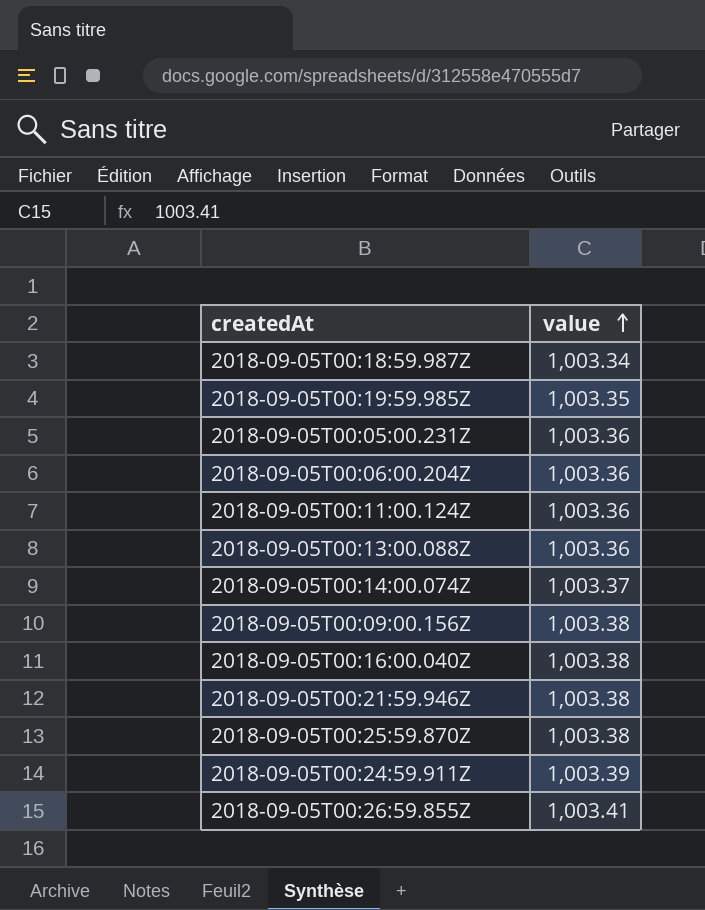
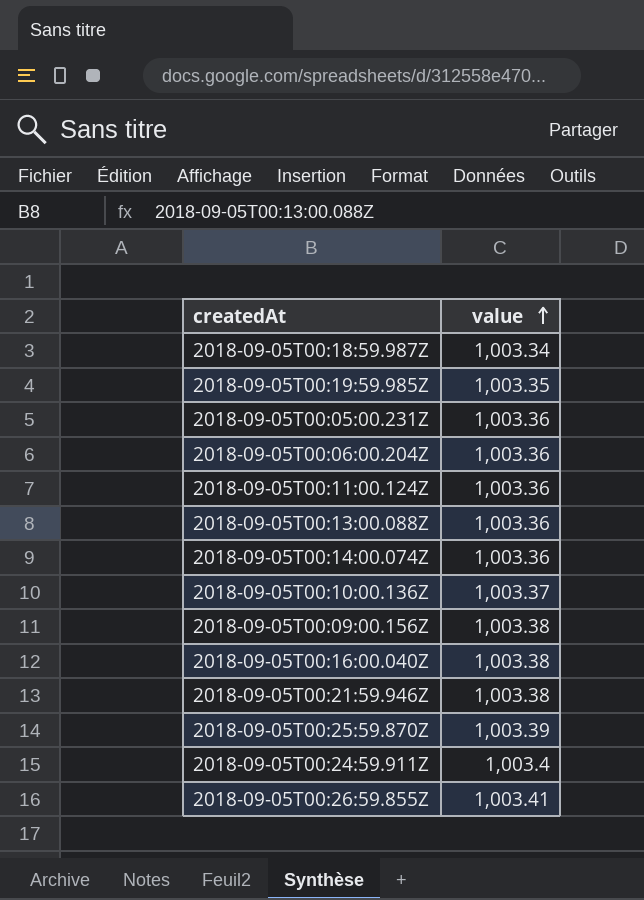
2018-09-05T00:14:00.074Z | value: 1,003.37 -> 1,003.36
row 2018-09-05T00:10:00.136Z: none -> 1,003.37
2018-09-05T00:25:59.870Z | value: 1,003.38 -> 1,003.39
2018-09-05T00:24:59.911Z | value: 1,003.39 -> 1,003.4

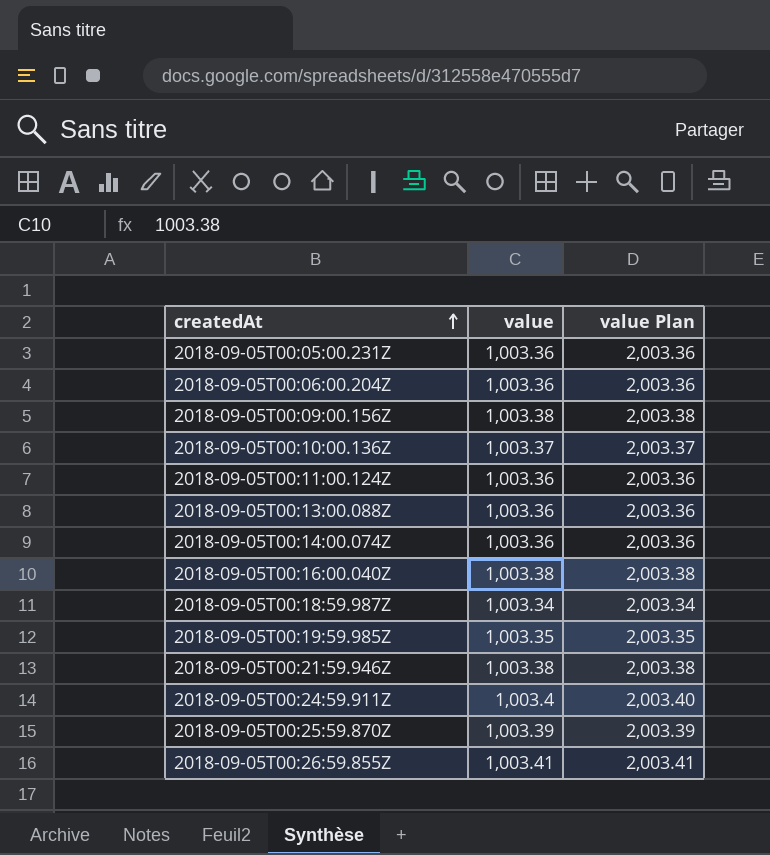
row order: value ascending -> createdAt ascending
column value Plan | formula: none -> [value] + 1000

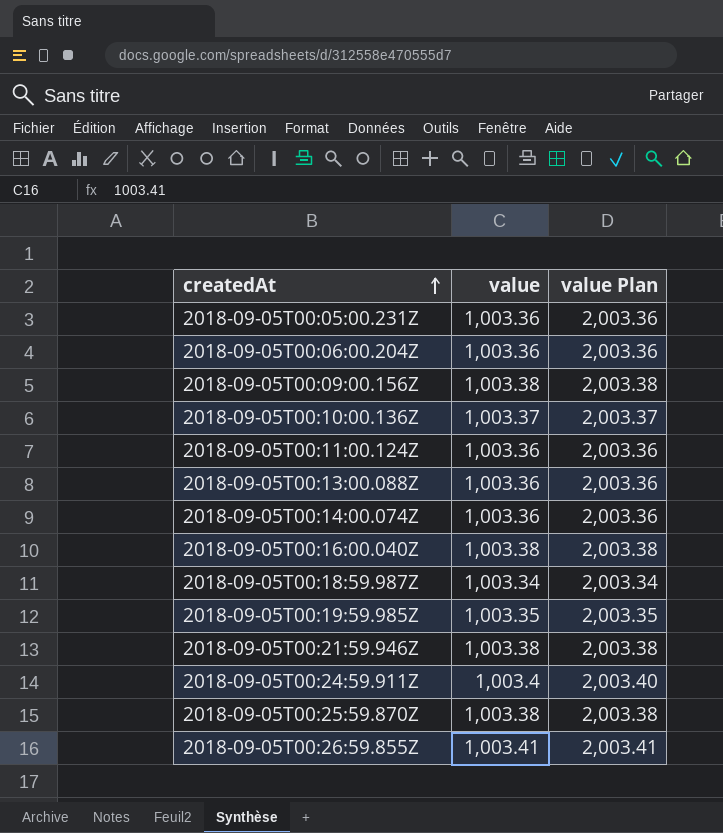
2018-09-05T00:25:59.870Z | value: 1,003.39 -> 1,003.38
2018-09-05T00:25:59.870Z | value Plan: 2,003.39 -> 2,003.38

